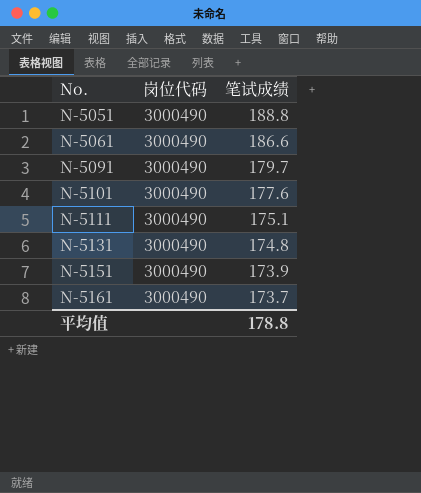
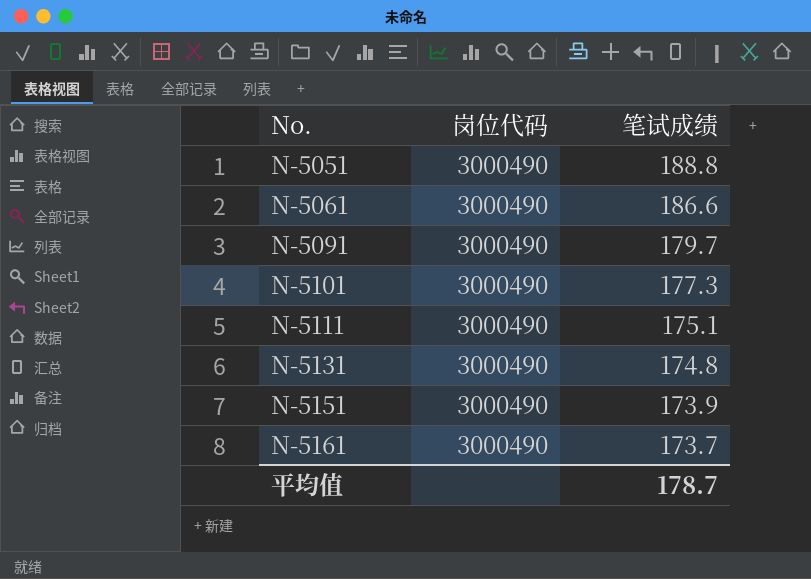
N-5101 | 笔试成绩: 177.6 -> 177.3
平均值 | 笔试成绩: 178.8 -> 178.7

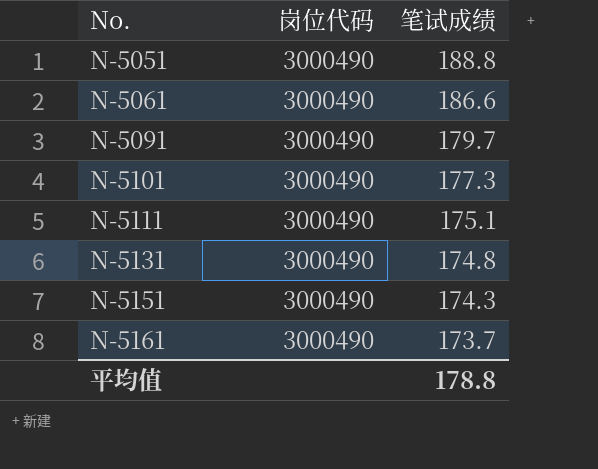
N-5151 | 笔试成绩: 173.9 -> 174.3
平均值 | 笔试成绩: 178.7 -> 178.8

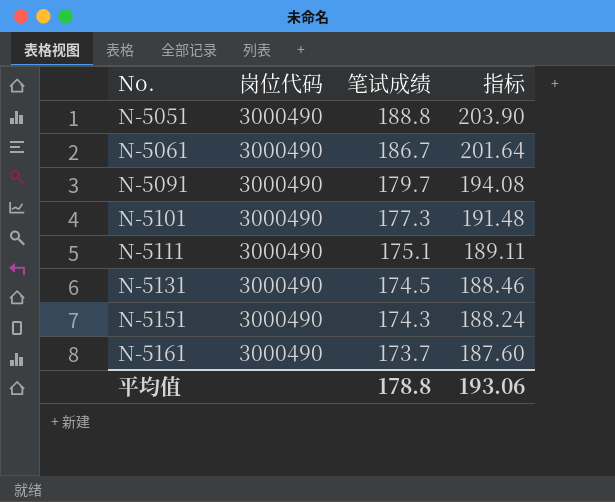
column 指标 | formula: none -> [笔试成绩] * 1.08
N-5061 | 笔试成绩: 186.6 -> 186.7
N-5131 | 笔试成绩: 174.8 -> 174.5

